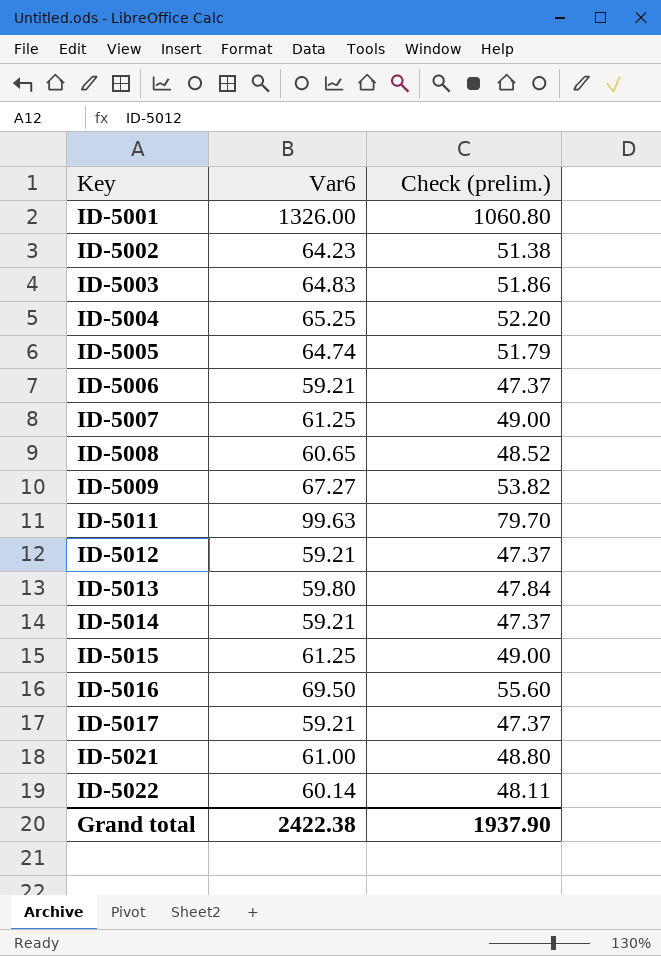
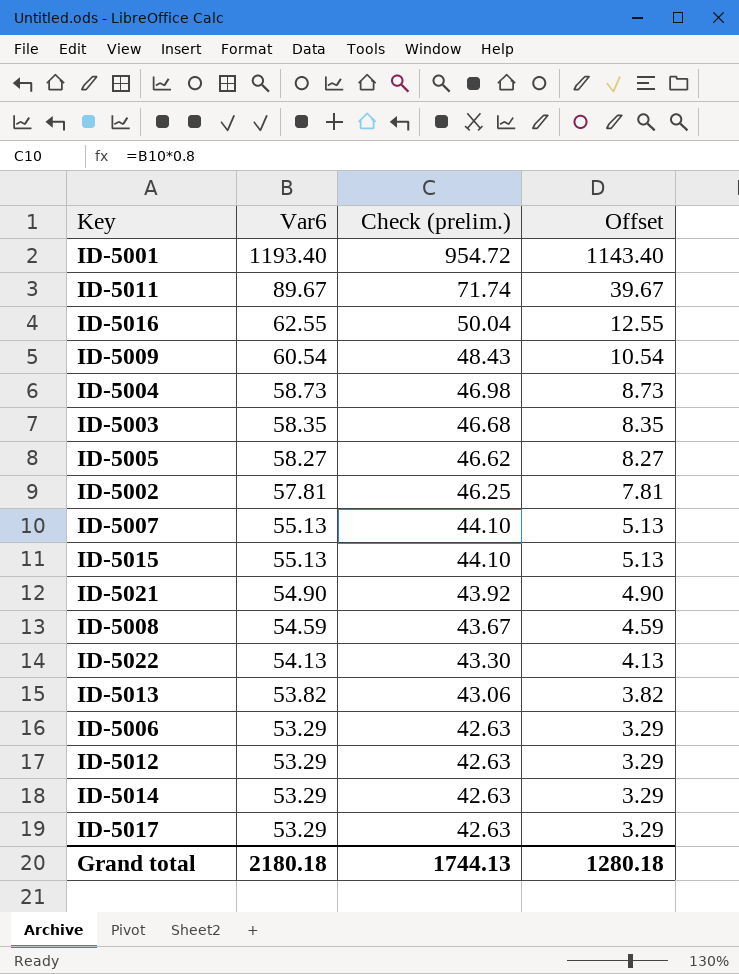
row order: Key ascending -> Var6 descending
column Offset | formula: none -> [Var6] - 50
ID-5001 | Var6: 1326.00 -> 1193.40
ID-5001 | Check (prelim.): 1060.80 -> 954.72
ID-5011 | Var6: 99.63 -> 89.67
ID-5011 | Check (prelim.): 79.70 -> 71.74
ID-5016 | Var6: 69.50 -> 62.55
ID-5016 | Check (prelim.): 55.60 -> 50.04
ID-5009 | Var6: 67.27 -> 60.54
ID-5009 | Check (prelim.): 53.82 -> 48.43
ID-5004 | Var6: 65.25 -> 58.73
ID-5004 | Check (prelim.): 52.20 -> 46.98
ID-5003 | Var6: 64.83 -> 58.35
ID-5003 | Check (prelim.): 51.86 -> 46.68
ID-5005 | Var6: 64.74 -> 58.27
ID-5005 | Check (prelim.): 51.79 -> 46.62
ID-5002 | Var6: 64.23 -> 57.81
ID-5002 | Check (prelim.): 51.38 -> 46.25
ID-5007 | Var6: 61.25 -> 55.13
ID-5007 | Check (prelim.): 49.00 -> 44.10
ID-5015 | Var6: 61.25 -> 55.13
ID-5015 | Check (prelim.): 49.00 -> 44.10
ID-5021 | Var6: 61.00 -> 54.90
ID-5021 | Check (prelim.): 48.80 -> 43.92
ID-5008 | Var6: 60.65 -> 54.59
ID-5008 | Check (prelim.): 48.52 -> 43.67
ID-5022 | Var6: 60.14 -> 54.13
ID-5022 | Check (prelim.): 48.11 -> 43.30
ID-5013 | Var6: 59.80 -> 53.82
ID-5013 | Check (prelim.): 47.84 -> 43.06
ID-5006 | Var6: 59.21 -> 53.29
ID-5006 | Check (prelim.): 47.37 -> 42.63
ID-5012 | Var6: 59.21 -> 53.29
ID-5012 | Check (prelim.): 47.37 -> 42.63
ID-5014 | Var6: 59.21 -> 53.29
ID-5014 | Check (prelim.): 47.37 -> 42.63
ID-5017 | Var6: 59.21 -> 53.29
ID-5017 | Check (prelim.): 47.37 -> 42.63
Grand total | Var6: 2422.38 -> 2180.18
Grand total | Check (prelim.): 1937.90 -> 1744.13

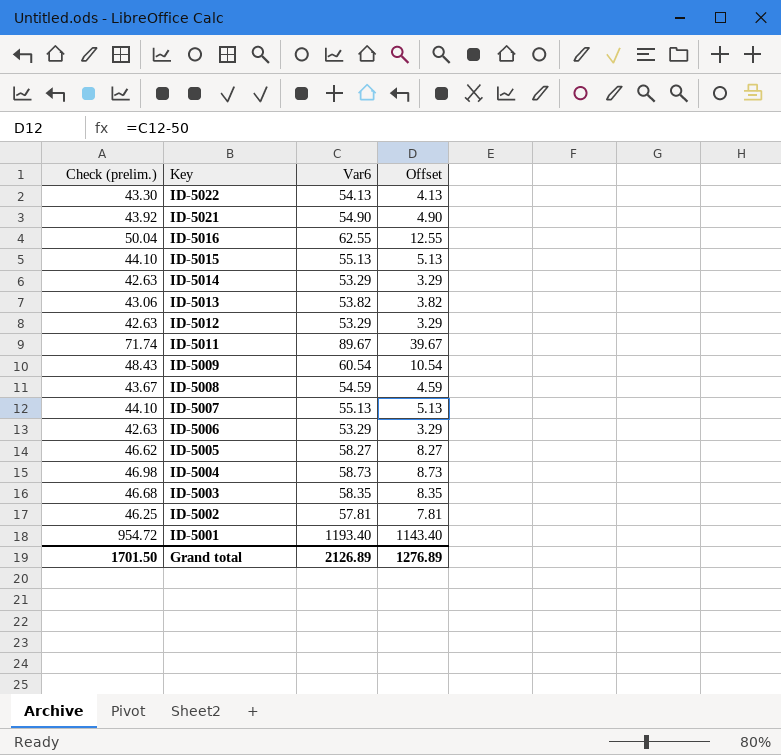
row order: Var6 descending -> Key descending
column Check (prelim.) | position: 3 -> 1
row ID-5017: 53.29 | 42.63 | 3.29 -> none
Grand total | Check (prelim.): 1744.13 -> 1701.50
Grand total | Var6: 2180.18 -> 2126.89
Grand total | Offset: 1280.18 -> 1276.89

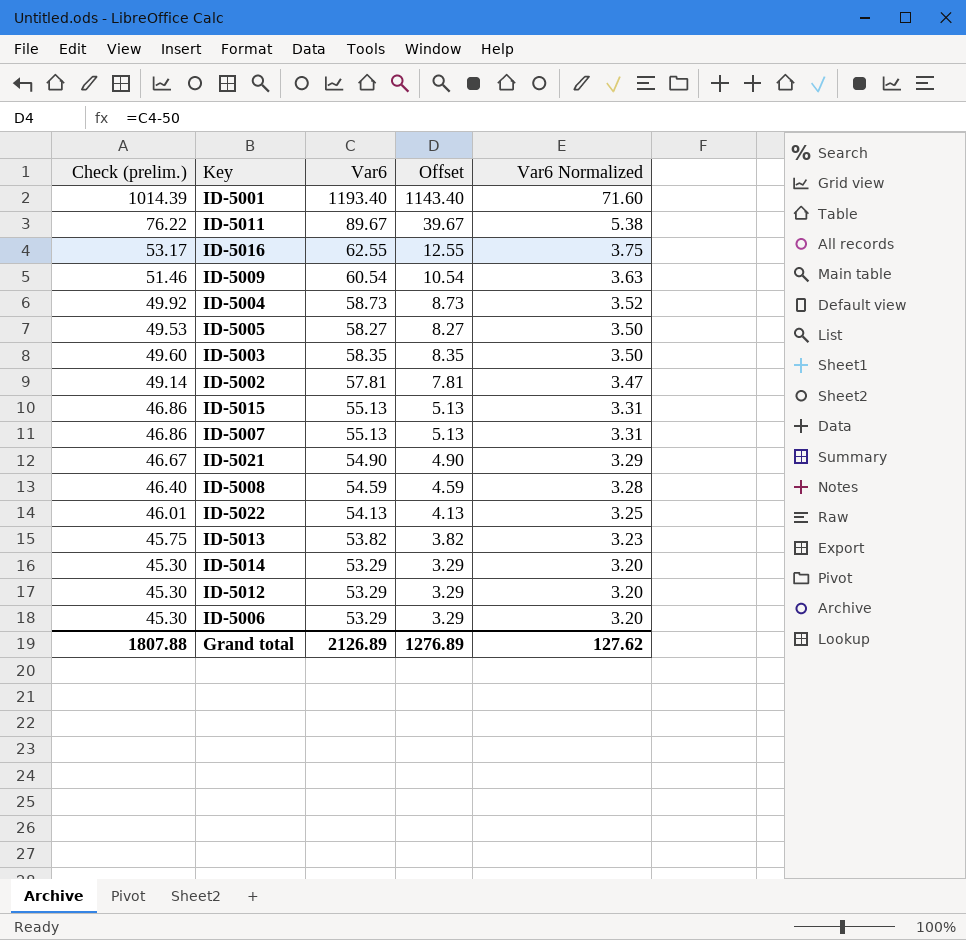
row order: Key descending -> Var6 Normalized descending
column Check (prelim.) | formula: [Var6] * 0.8 -> [Var6] * 0.85
column Var6 Normalized | formula: none -> [Var6] * 0.06
Grand total | Check (prelim.): 1701.50 -> 1807.88

